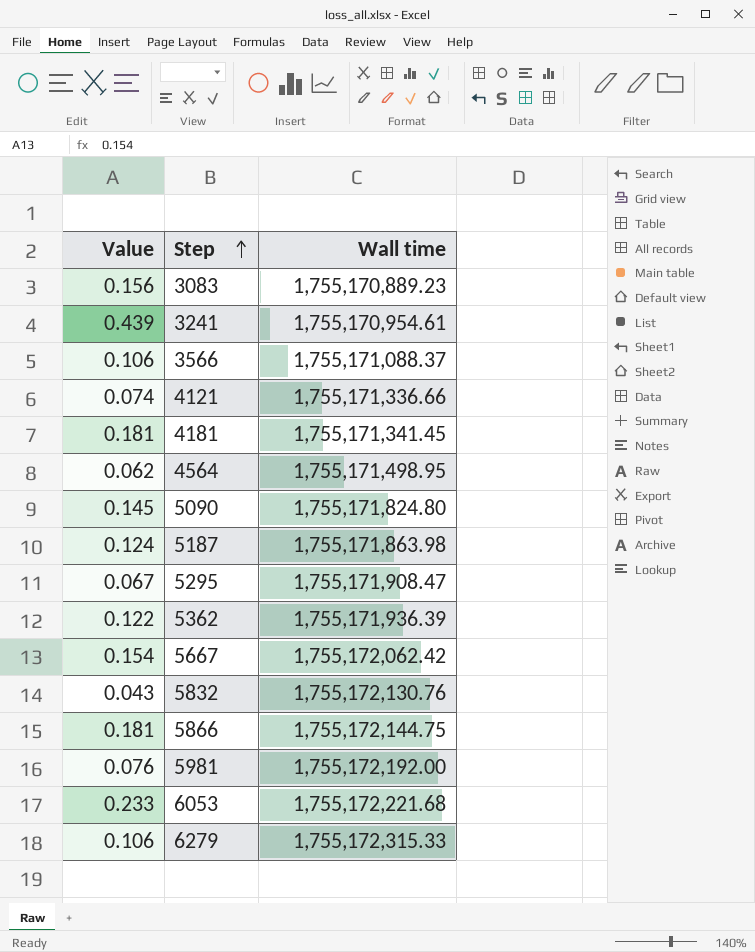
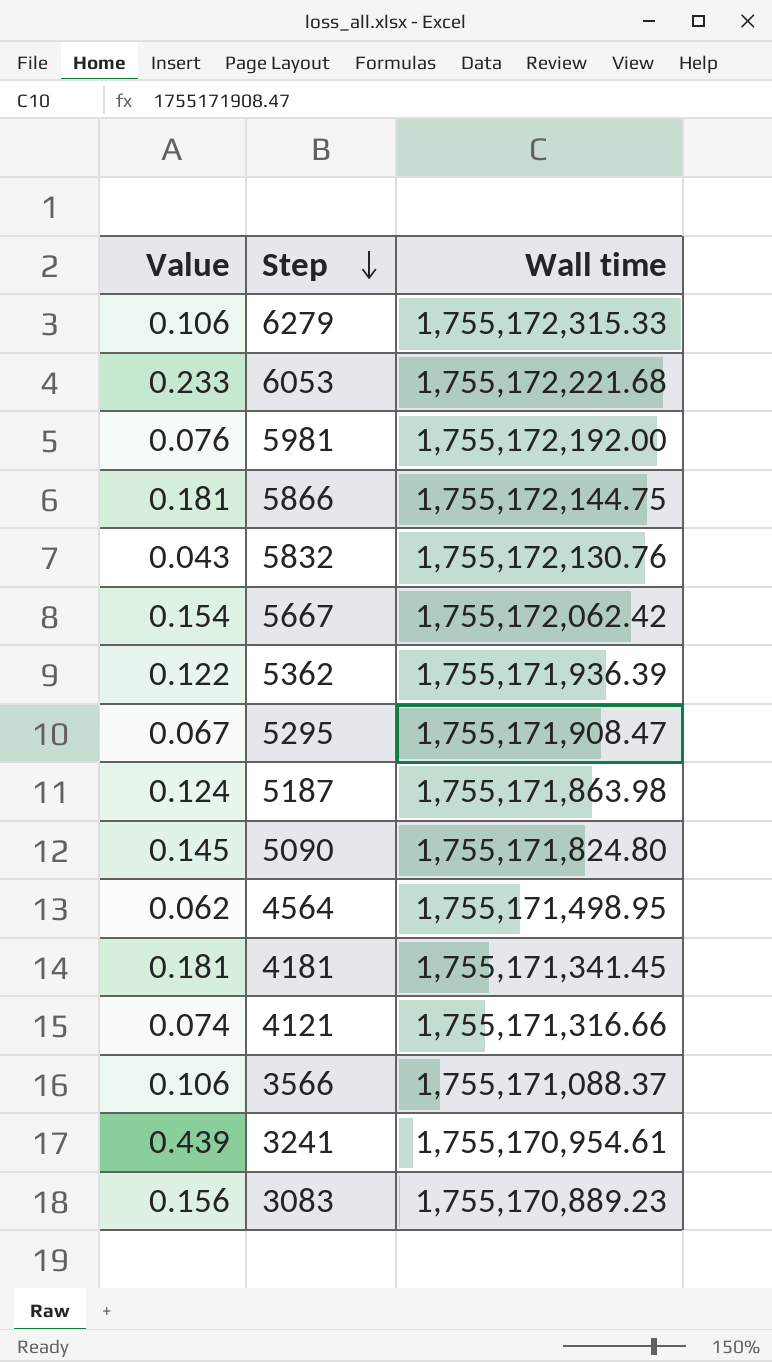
row order: Step ascending -> Step descending
4121 | Wall time: 1,755,171,336.66 -> 1,755,171,316.66

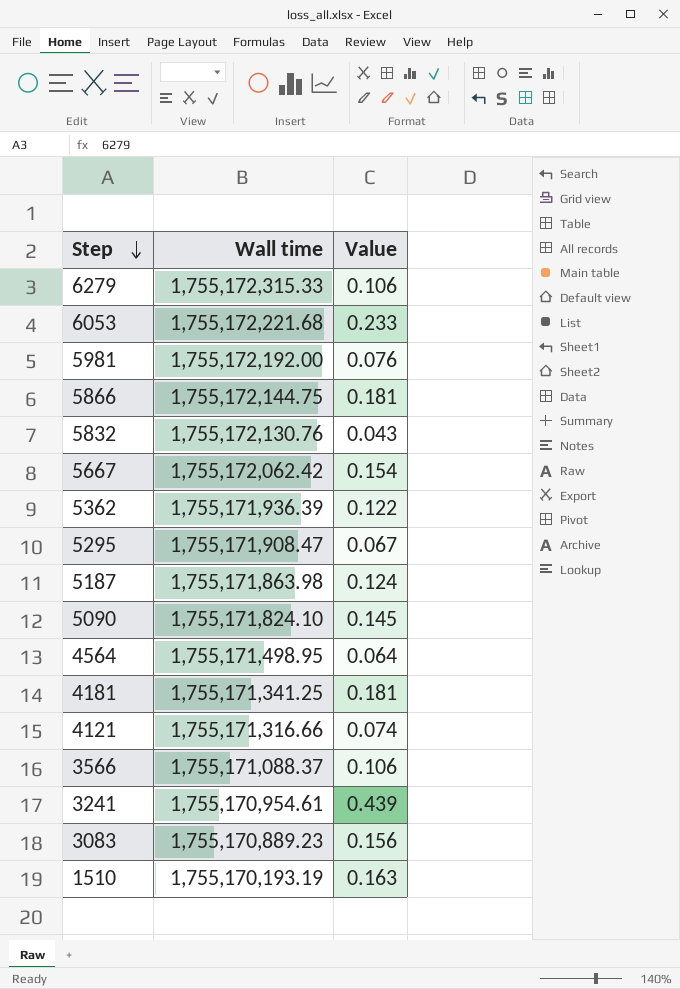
column Value | position: 1 -> 3
5090 | Wall time: 1,755,171,824.80 -> 1,755,171,824.10
4564 | Value: 0.062 -> 0.064
4181 | Wall time: 1,755,171,341.45 -> 1,755,171,341.25
row 1510: none -> 1,755,170,193.19 | 0.163

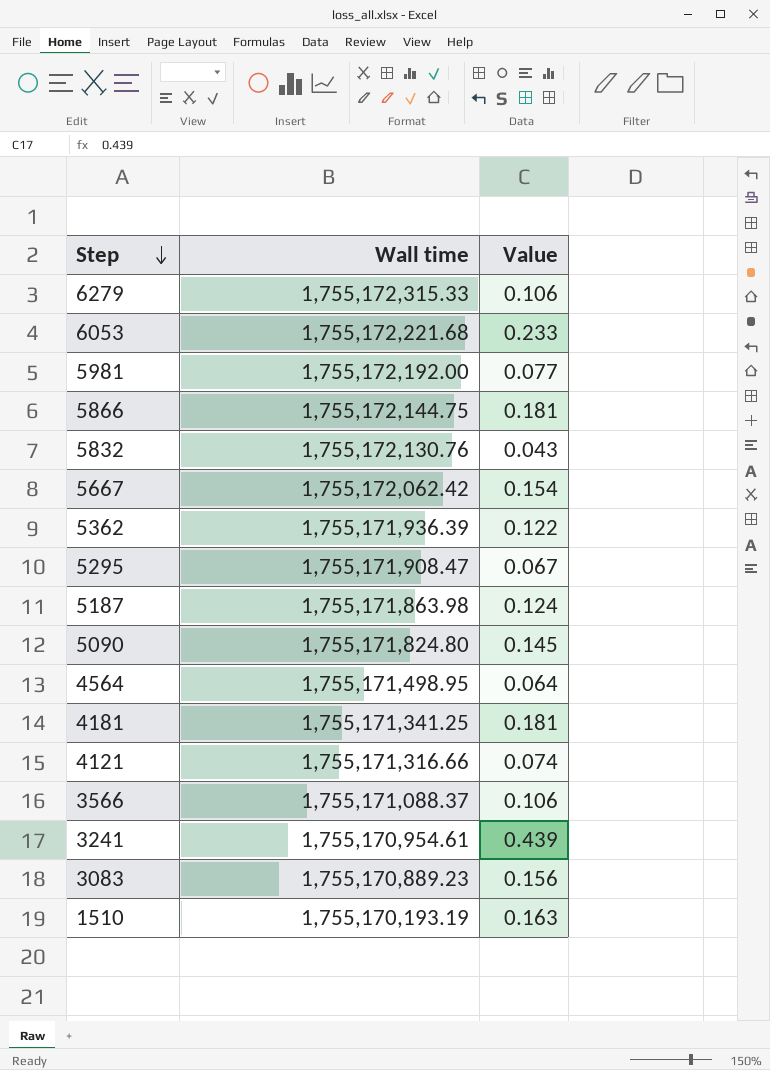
5981 | Value: 0.076 -> 0.077
5090 | Wall time: 1,755,171,824.10 -> 1,755,171,824.80

